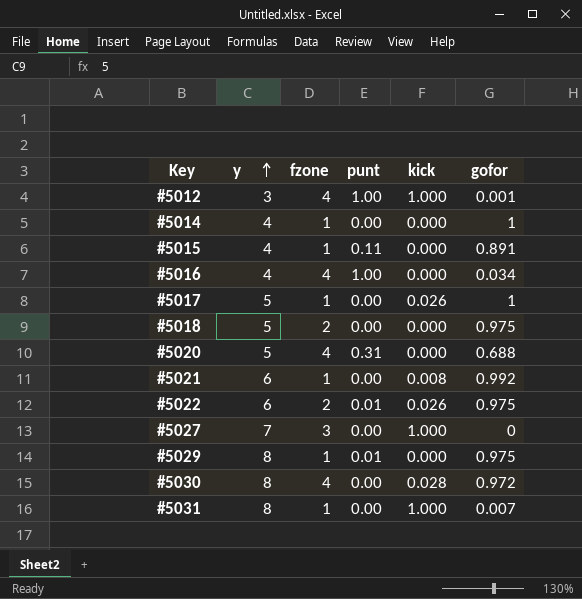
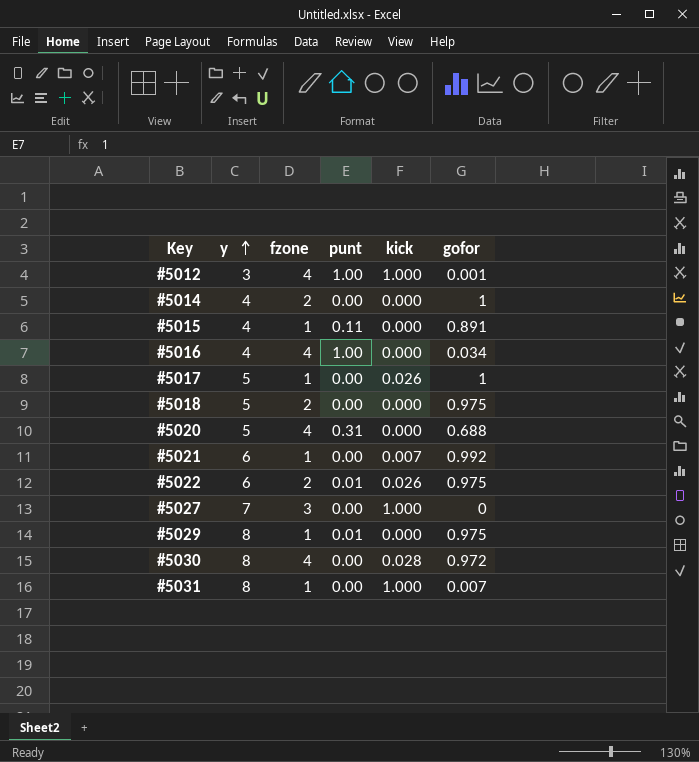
#5014 | fzone: 1 -> 2
#5021 | kick: 0.008 -> 0.007

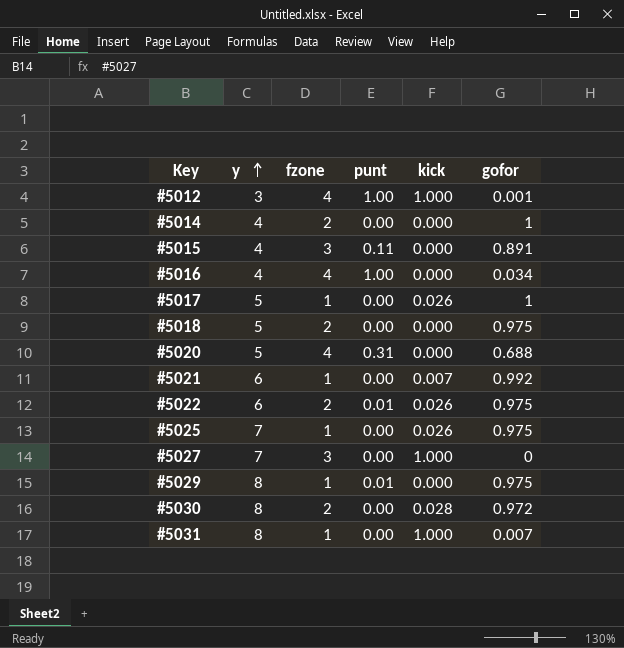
#5015 | fzone: 1 -> 3
row #5025: none -> 7 | 1 | 0.00 | 0.026 | 0.975
#5030 | fzone: 4 -> 2

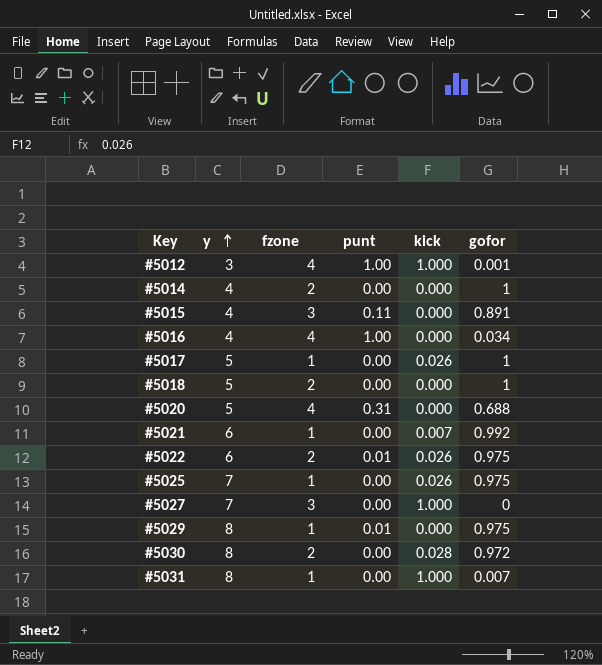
#5018 | gofor: 0.975 -> 1

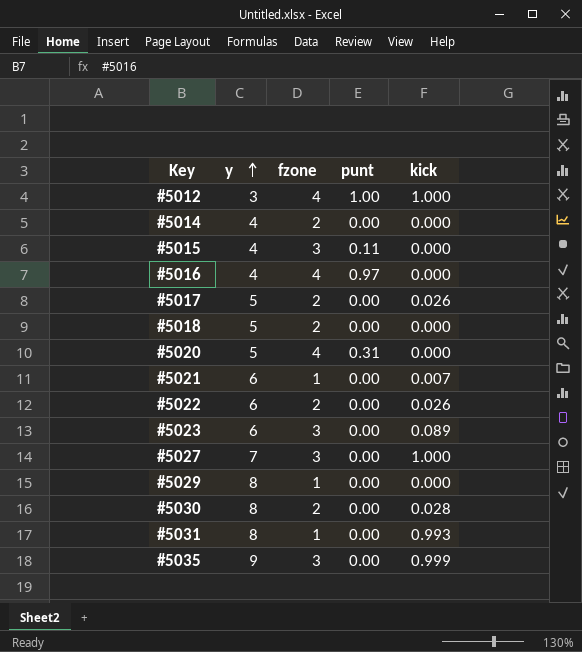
column gofor | position: 6 -> none
row #5025: 7 | 1 | 0.00 | 0.026 | 0.975 -> none
#5016 | punt: 1.00 -> 0.97
#5017 | fzone: 1 -> 2
#5022 | punt: 0.01 -> 0.00
row #5023: none -> 6 | 3 | 0.00 | 0.089
#5029 | punt: 0.01 -> 0.00
#5031 | kick: 1.000 -> 0.993
row #5035: none -> 9 | 3 | 0.00 | 0.999

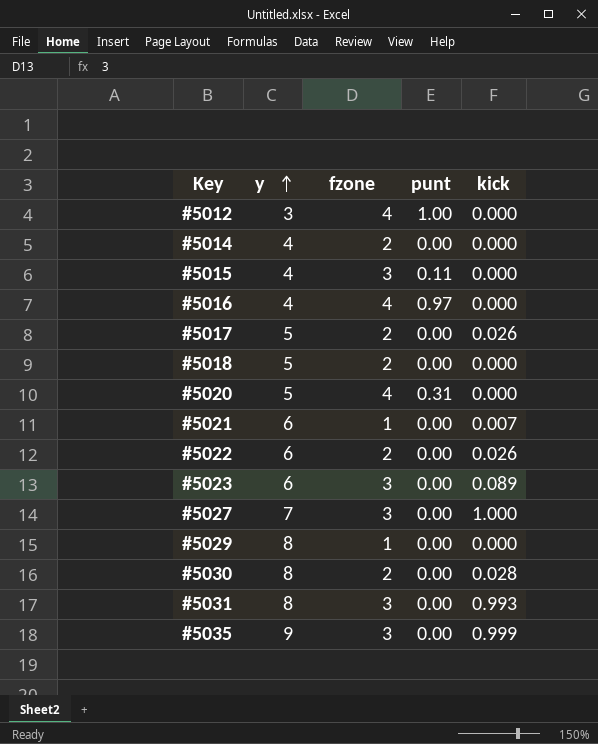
#5012 | kick: 1.000 -> 0.000
#5031 | fzone: 1 -> 3

